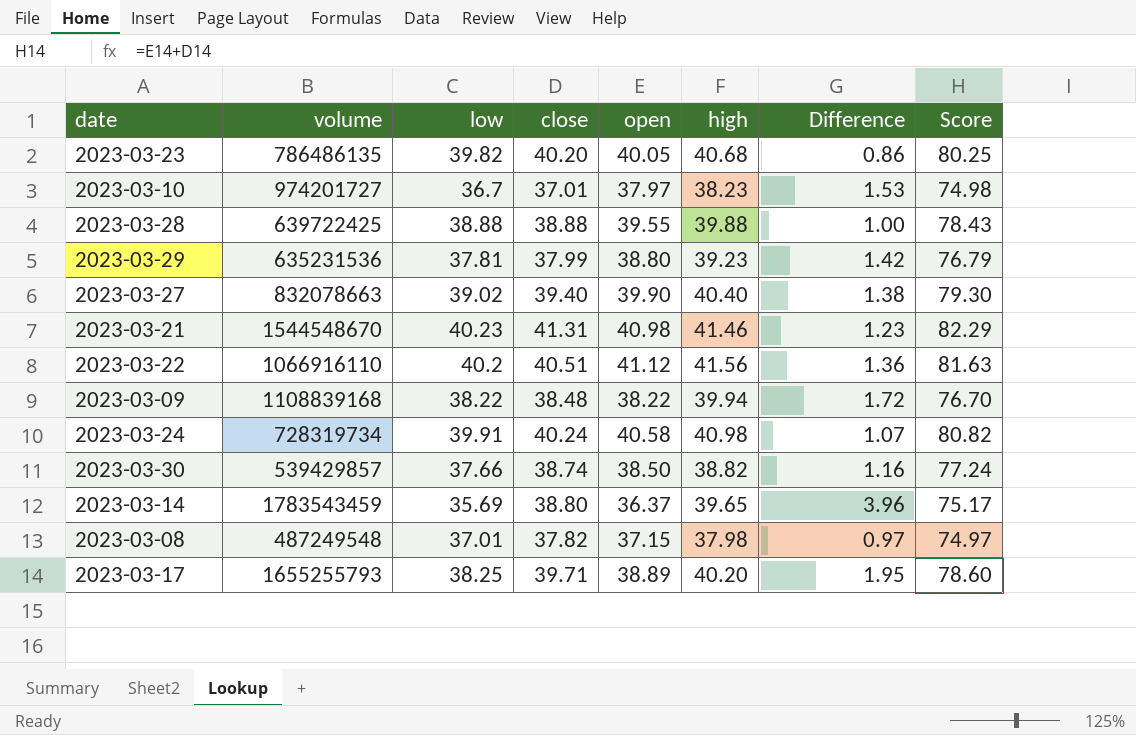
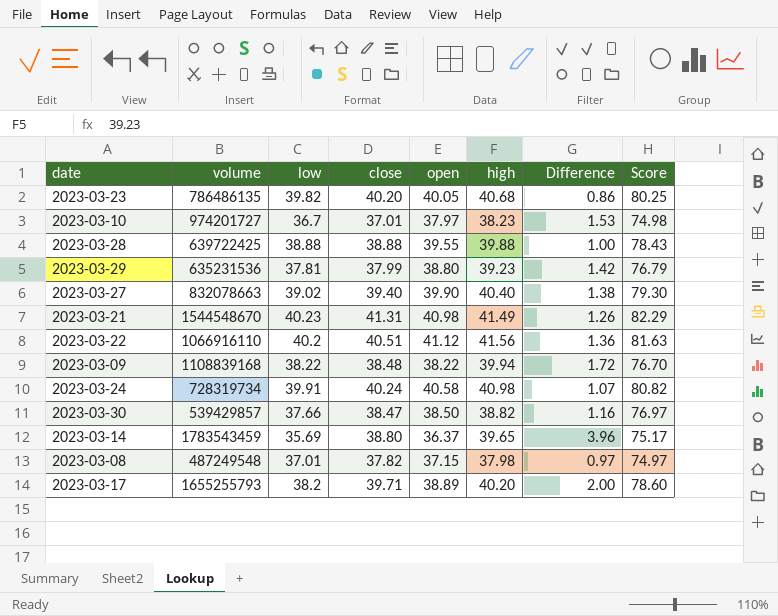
2023-03-21 | high: 41.46 -> 41.49
2023-03-21 | Difference: 1.23 -> 1.26
2023-03-30 | close: 38.74 -> 38.47
2023-03-30 | Score: 77.24 -> 76.97
2023-03-17 | low: 38.25 -> 38.2
2023-03-17 | Difference: 1.95 -> 2.00

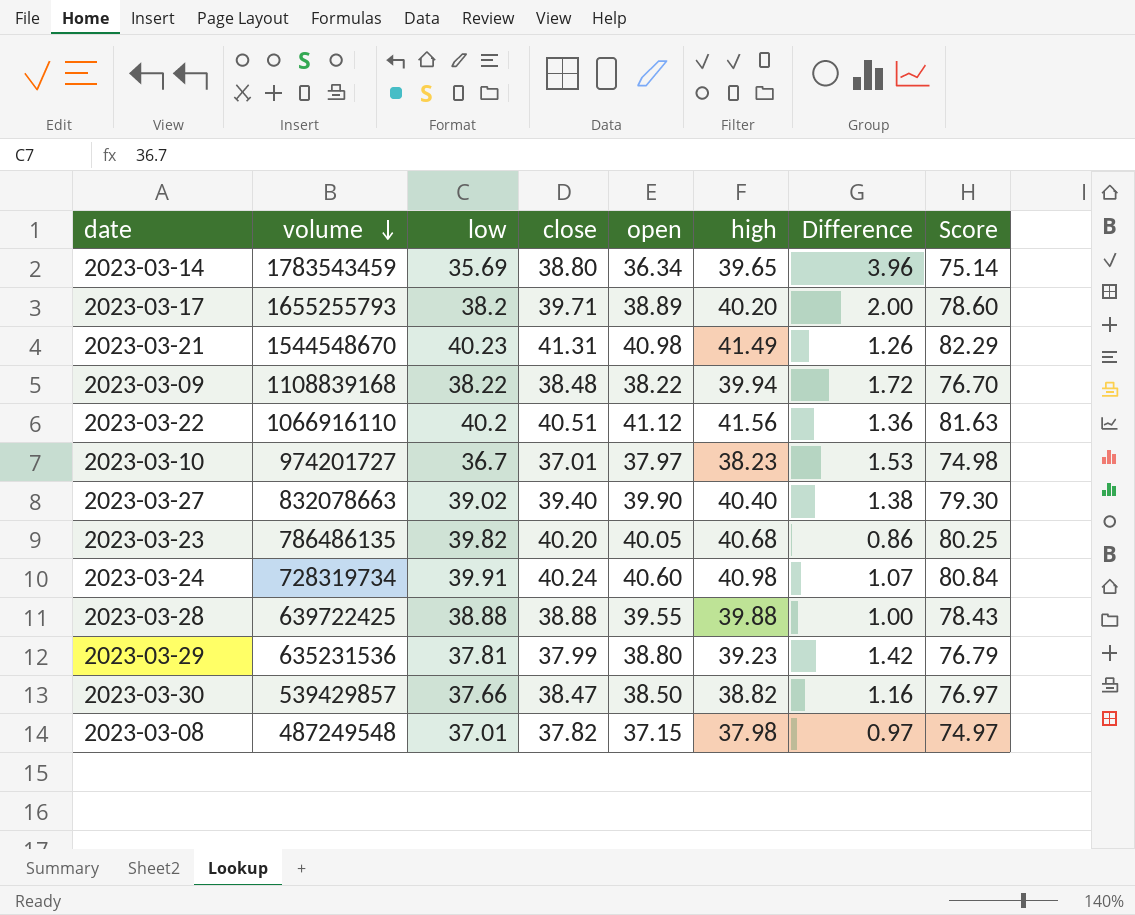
row order: none -> volume descending
2023-03-14 | open: 36.37 -> 36.34
2023-03-14 | Score: 75.17 -> 75.14
2023-03-24 | open: 40.58 -> 40.60
2023-03-24 | Score: 80.82 -> 80.84

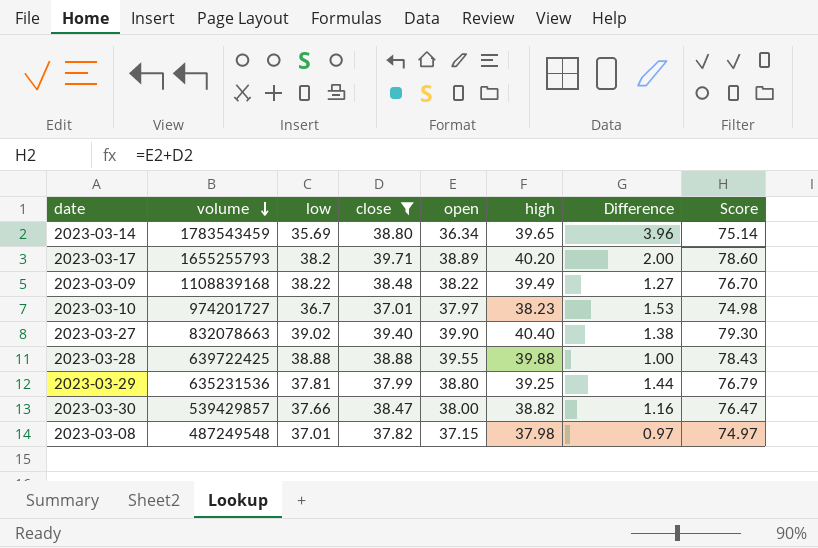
filter: none -> close <= 39.71
2023-03-09 | high: 39.94 -> 39.49
2023-03-09 | Difference: 1.72 -> 1.27
2023-03-29 | high: 39.23 -> 39.25
2023-03-29 | Difference: 1.42 -> 1.44
2023-03-30 | open: 38.50 -> 38.00
2023-03-30 | Score: 76.97 -> 76.47

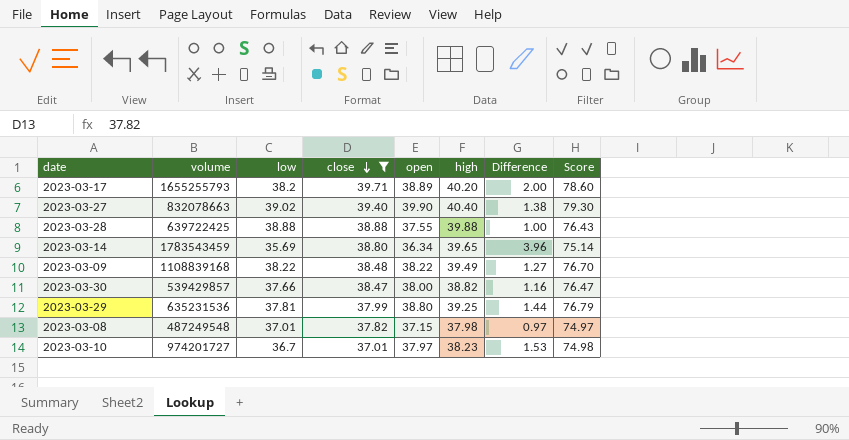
row order: volume descending -> close descending
2023-03-28 | open: 39.55 -> 37.55
2023-03-28 | Score: 78.43 -> 76.43

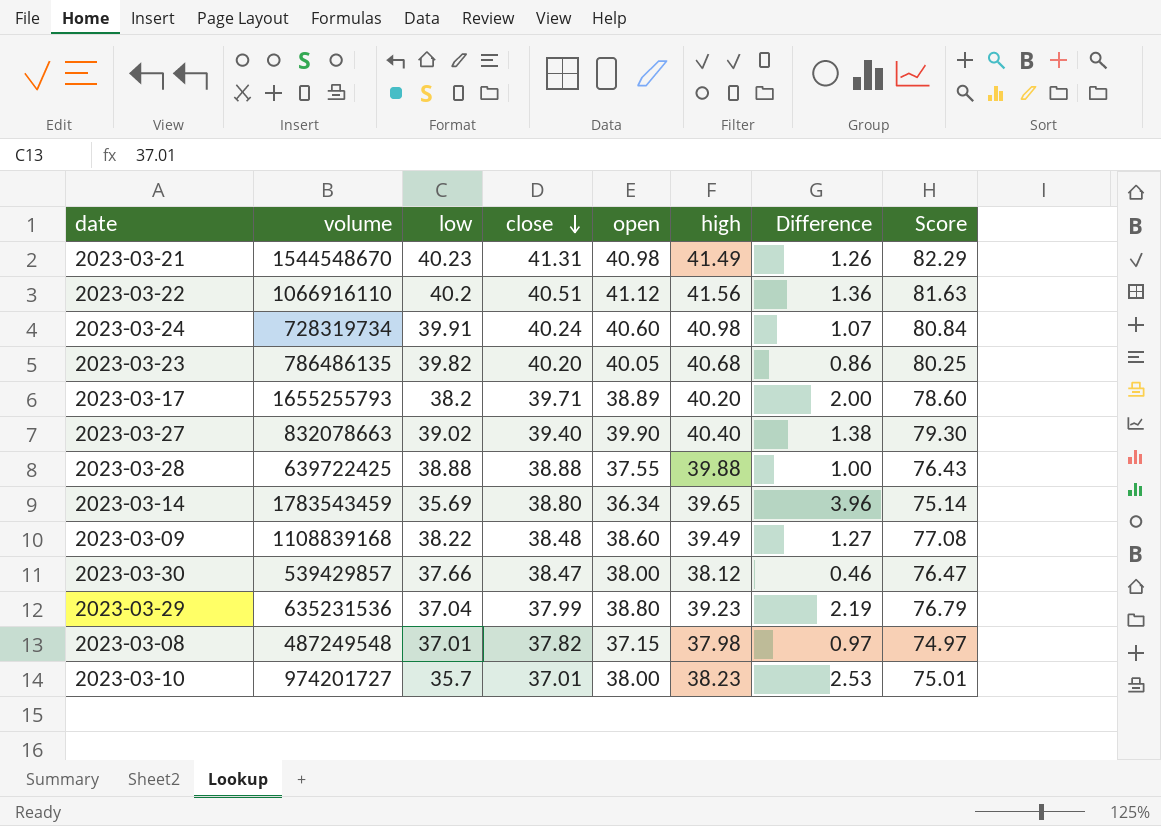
filter: close <= 39.71 -> none
2023-03-09 | open: 38.22 -> 38.60
2023-03-09 | Score: 76.70 -> 77.08
2023-03-30 | high: 38.82 -> 38.12
2023-03-30 | Difference: 1.16 -> 0.46
2023-03-29 | low: 37.81 -> 37.04
2023-03-29 | high: 39.25 -> 39.23
2023-03-29 | Difference: 1.44 -> 2.19
2023-03-10 | low: 36.7 -> 35.7
2023-03-10 | open: 37.97 -> 38.00
2023-03-10 | Difference: 1.53 -> 2.53
2023-03-10 | Score: 74.98 -> 75.01

